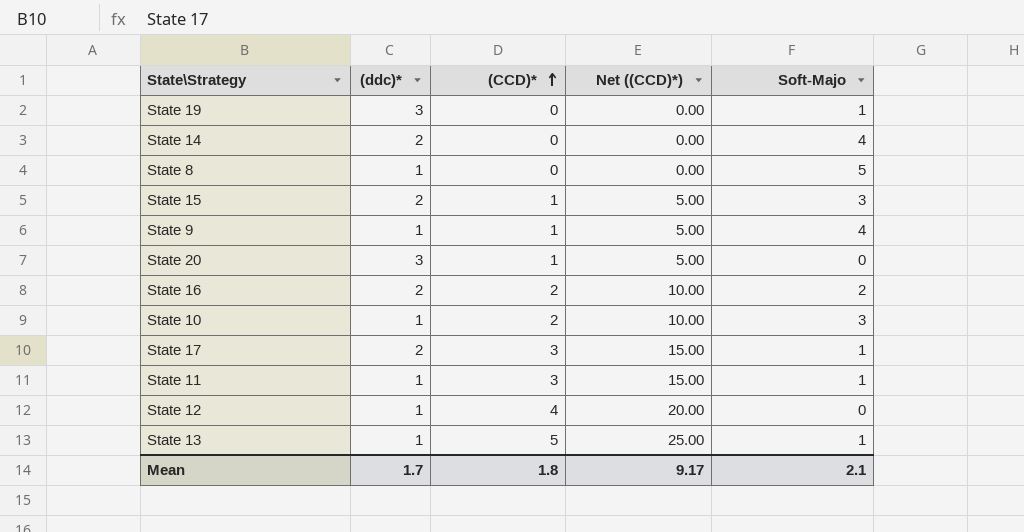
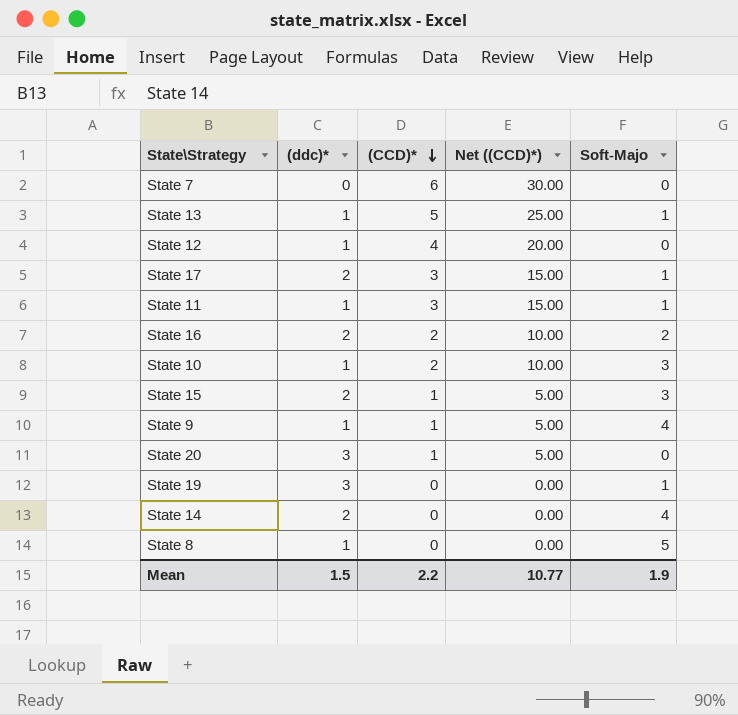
row order: (CCD)* ascending -> (CCD)* descending
row State 7: none -> 0 | 6 | 30.00 | 0
Mean | (ddc)*: 1.7 -> 1.5
Mean | (CCD)*: 1.8 -> 2.2
Mean | Net ((CCD)*): 9.17 -> 10.77
Mean | Soft-Majo: 2.1 -> 1.9

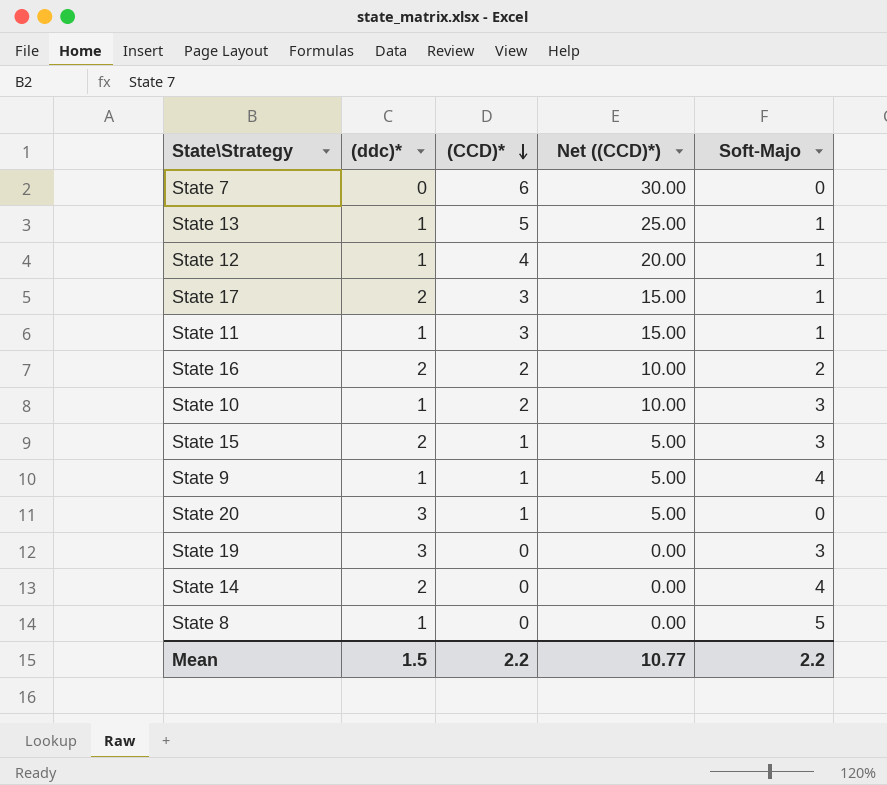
State 12 | Soft-Majo: 0 -> 1
State 19 | Soft-Majo: 1 -> 3
Mean | Soft-Majo: 1.9 -> 2.2

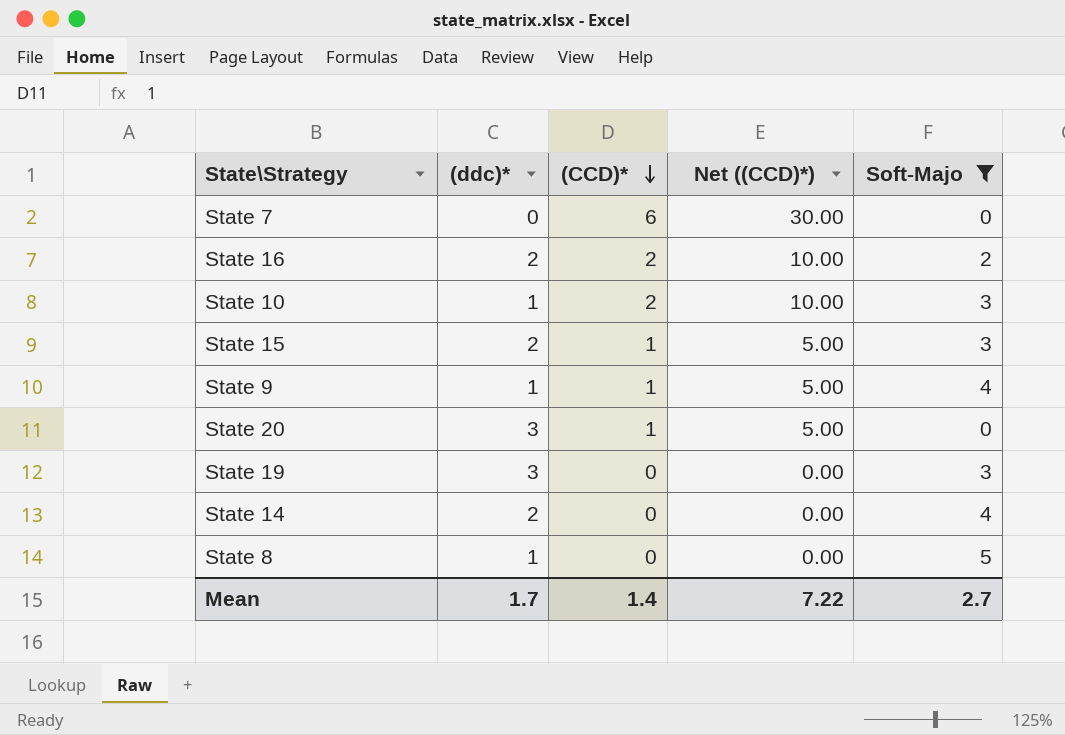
filter: none -> Soft-Majo != 1
Mean | (ddc)*: 1.5 -> 1.7
Mean | (CCD)*: 2.2 -> 1.4
Mean | Net ((CCD)*): 10.77 -> 7.22
Mean | Soft-Majo: 2.2 -> 2.7

